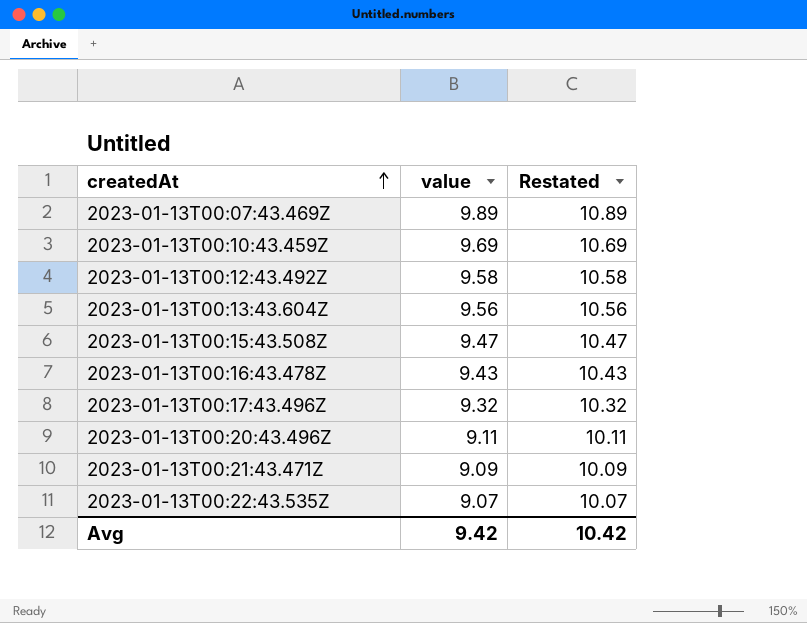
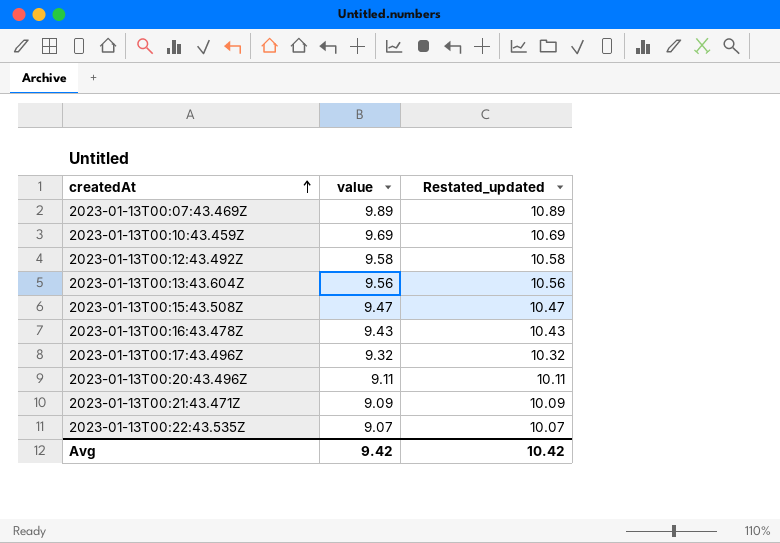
column name: Restated -> Restated_updated

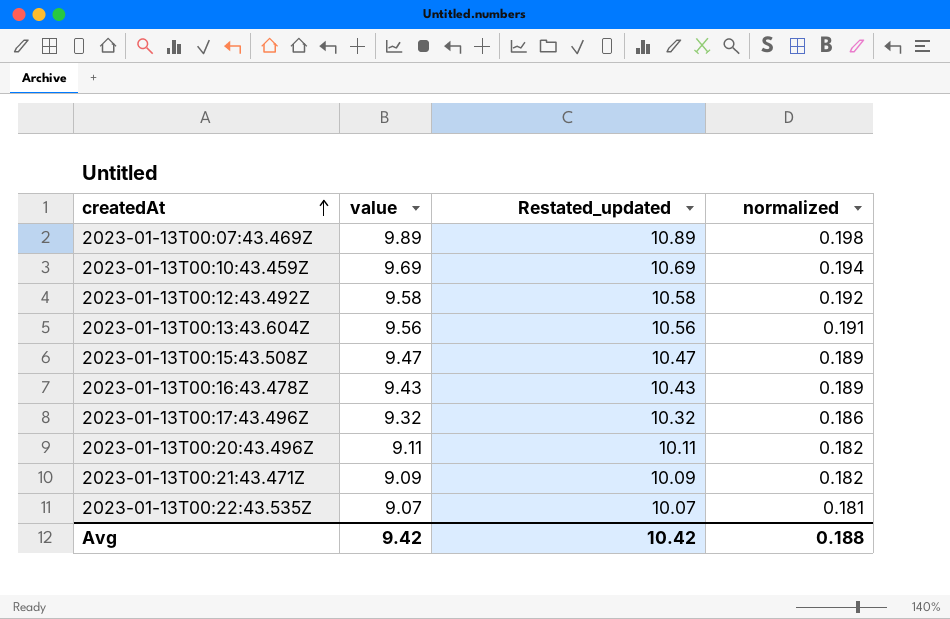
column normalized | formula: none -> [value] * 0.02

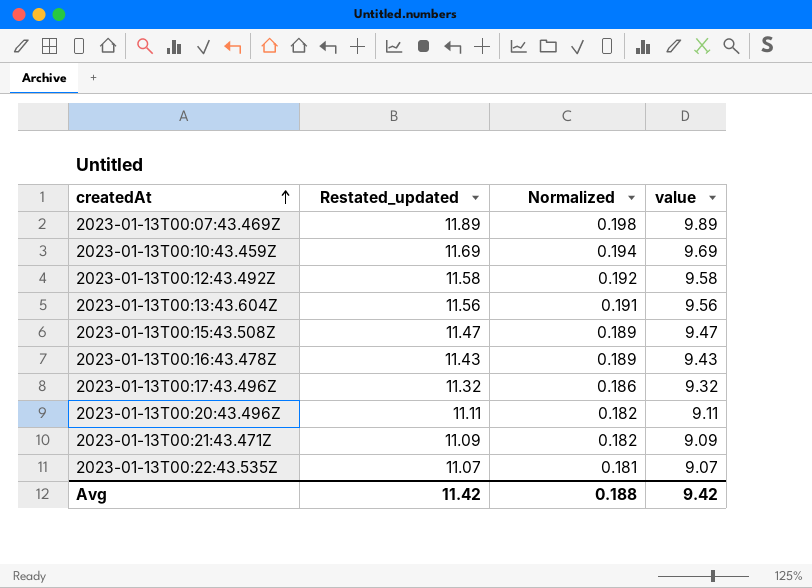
column Restated_updated | formula: [value] + 1 -> [value] + 2
column name: normalized -> Normalized
column value | position: 2 -> 4
Avg | Restated_updated: 10.42 -> 11.42

